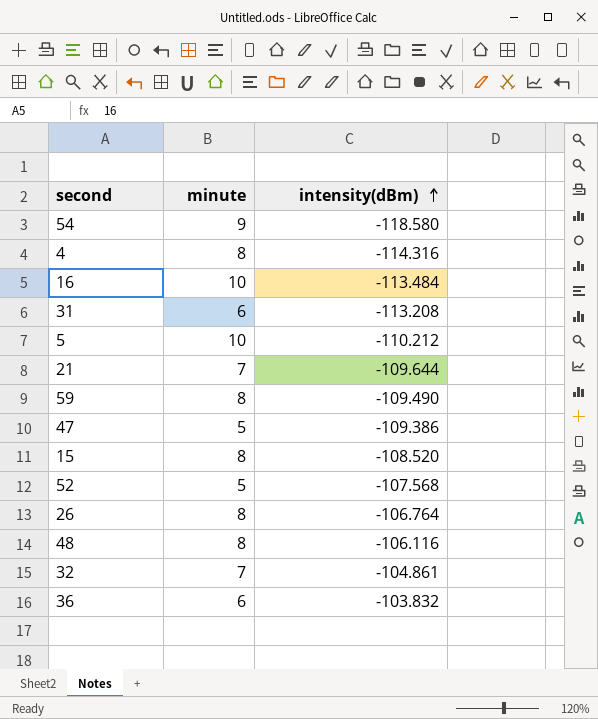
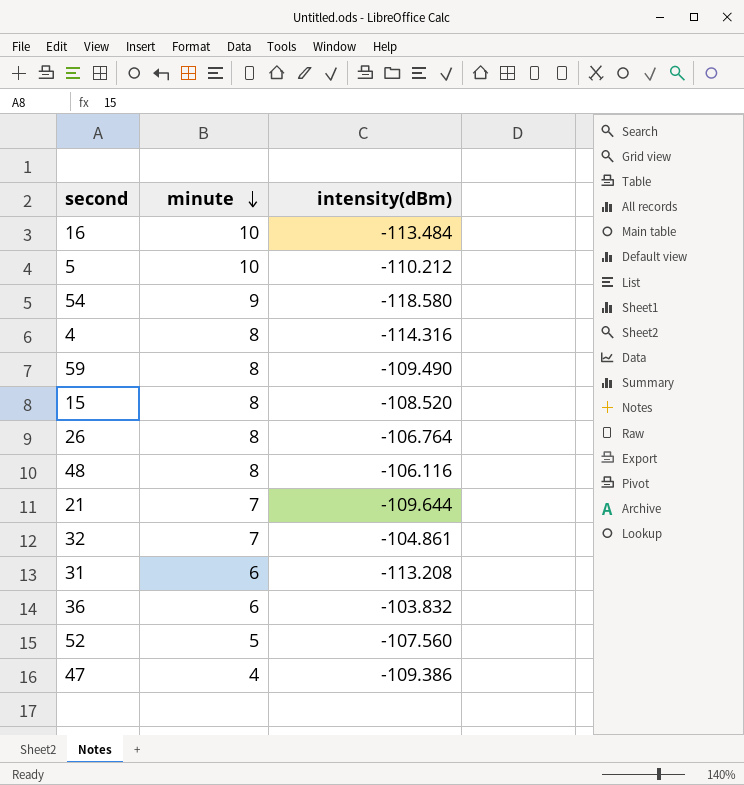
row order: intensity(dBm) ascending -> minute descending
52 | intensity(dBm): -107.568 -> -107.560
47 | minute: 5 -> 4

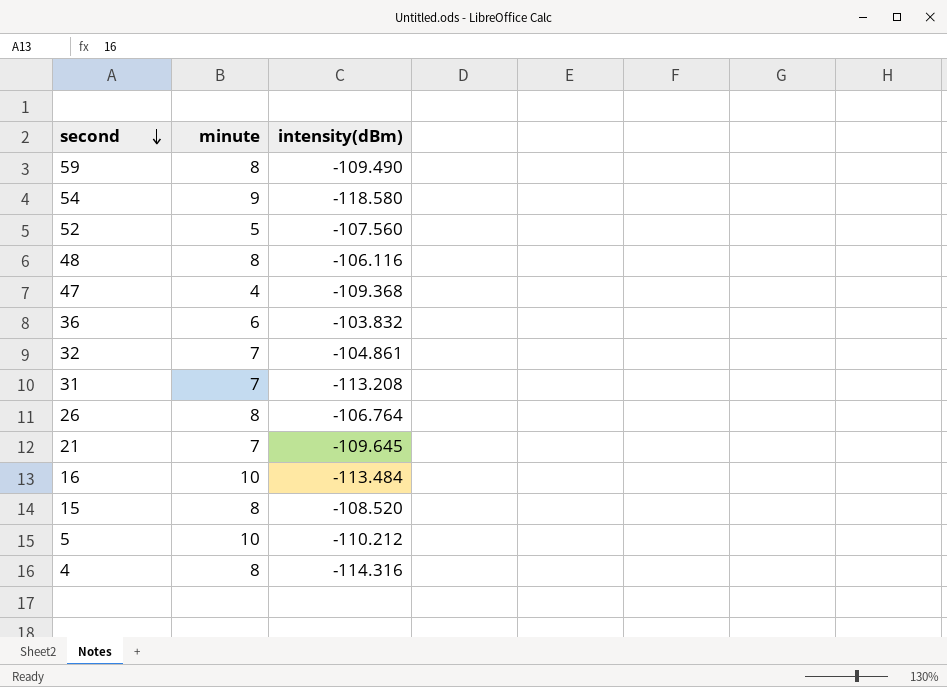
row order: minute descending -> second descending
47 | intensity(dBm): -109.386 -> -109.368
31 | minute: 6 -> 7
21 | intensity(dBm): -109.644 -> -109.645

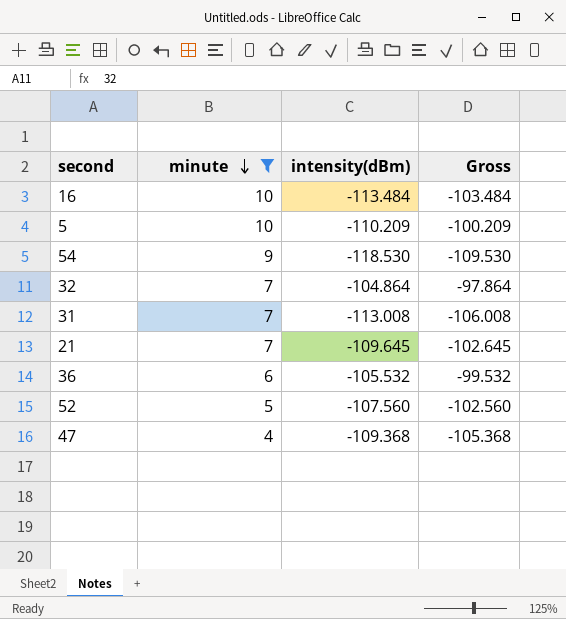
filter: none -> minute != 8
row order: second descending -> minute descending
column Gross | formula: none -> [minute] + [intensity(dBm)]
5 | intensity(dBm): -110.212 -> -110.209
54 | intensity(dBm): -118.580 -> -118.530
32 | intensity(dBm): -104.861 -> -104.864
31 | intensity(dBm): -113.208 -> -113.008
36 | intensity(dBm): -103.832 -> -105.532

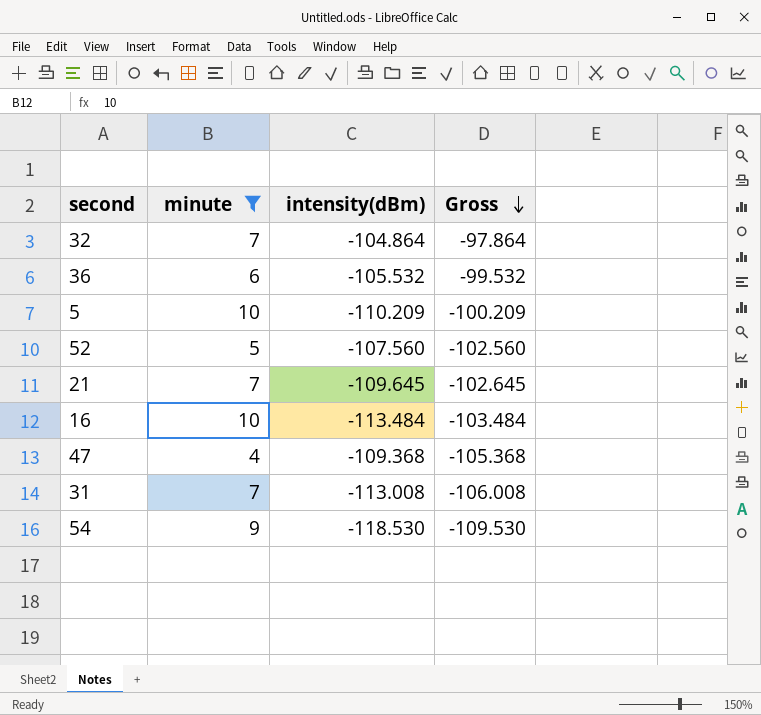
row order: minute descending -> Gross descending

